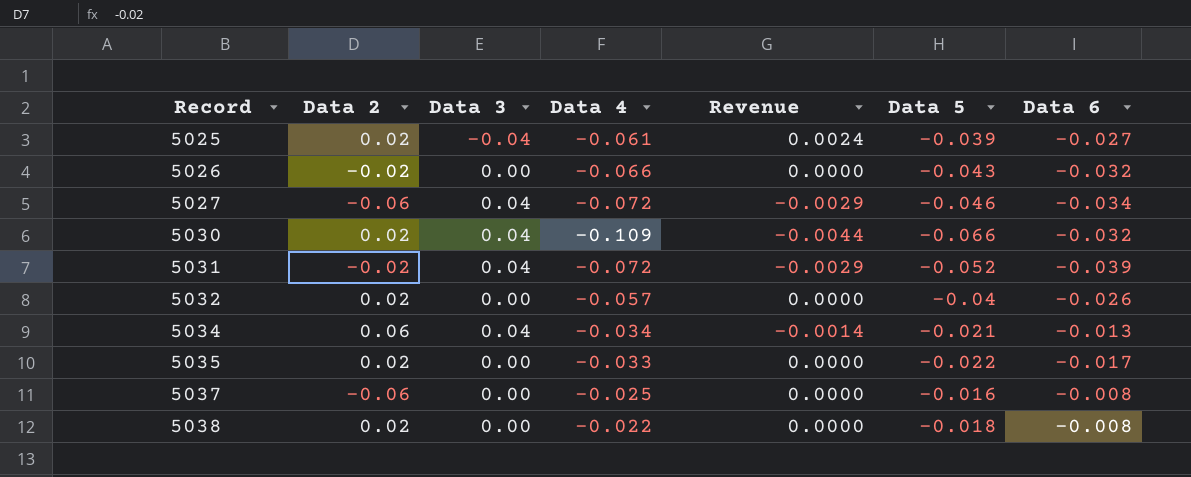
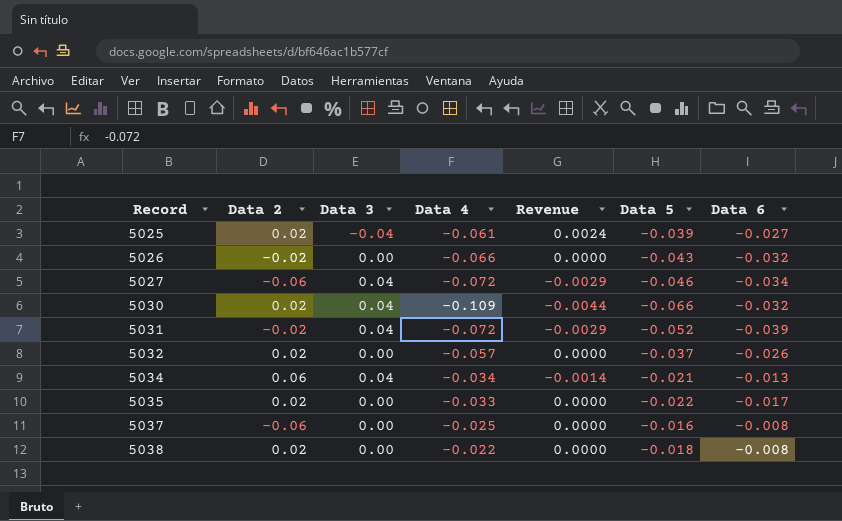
5032 | Data 5: -0.04 -> -0.037

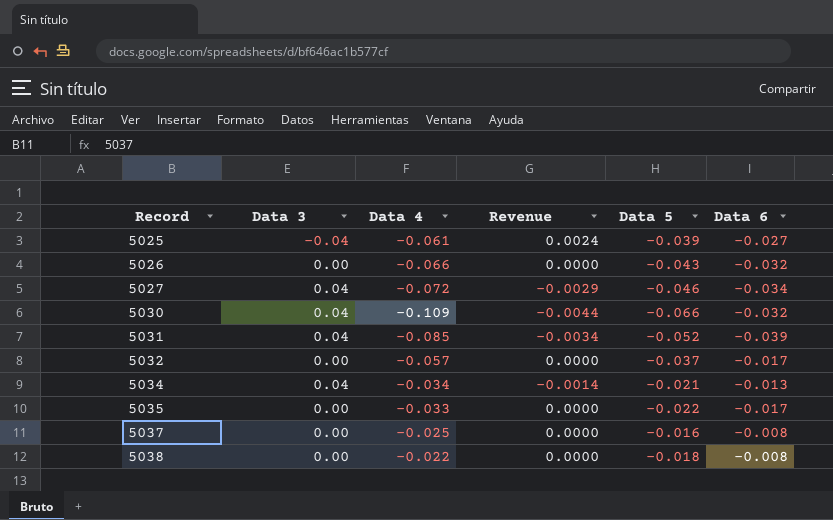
column Data 2 | position: 2 -> none
5031 | Data 4: -0.072 -> -0.085
5031 | Revenue: -0.0029 -> -0.0034
5032 | Data 6: -0.026 -> -0.017

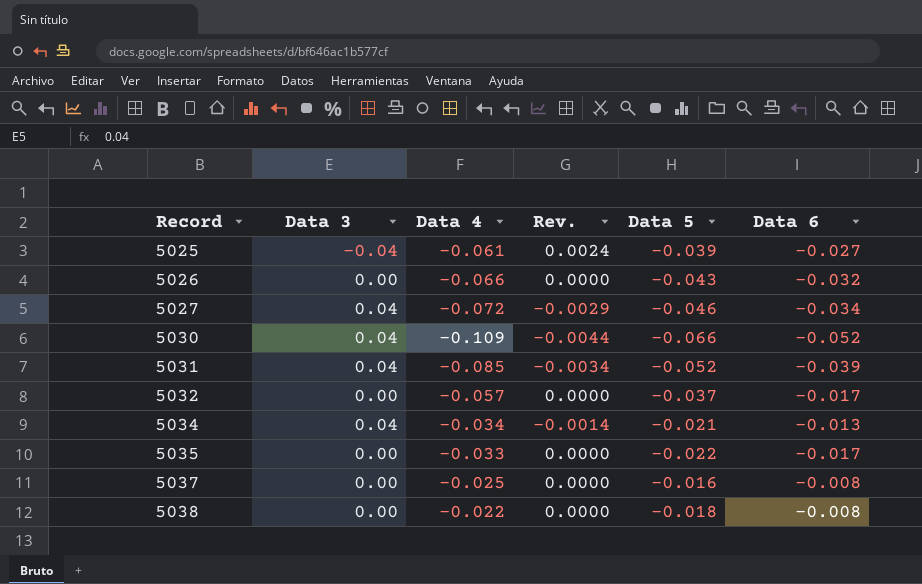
column name: Revenue -> Rev.
5030 | Data 6: -0.032 -> -0.052

